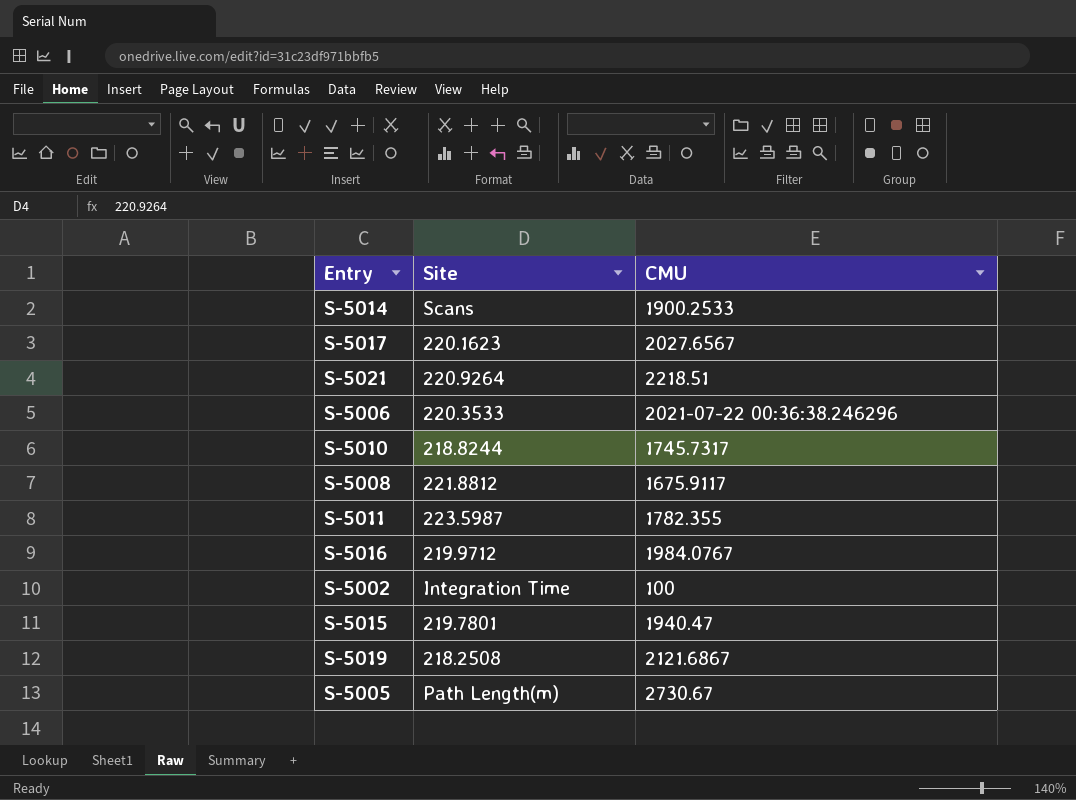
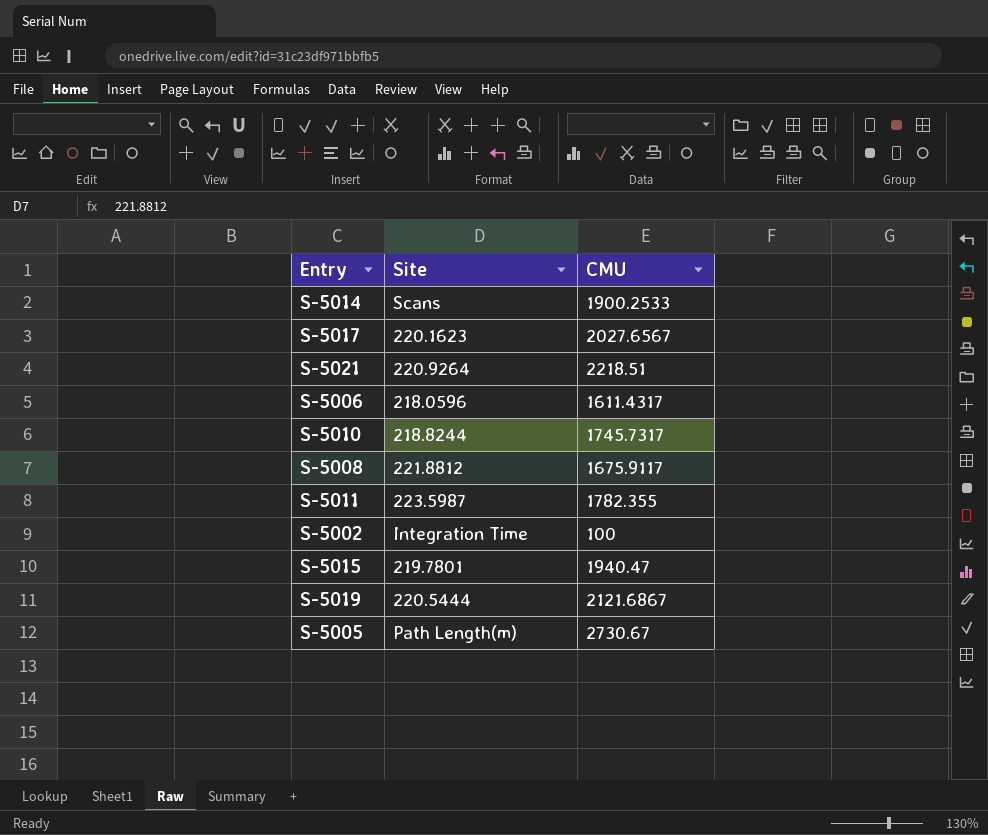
row S-5016: 219.9712 | 1984.0767 -> none
S-5006 | Site: 220.3533 -> 218.0596
S-5006 | CMU: 2021-07-22 00:36:38.246296 -> 1611.4317
S-5019 | Site: 218.2508 -> 220.5444

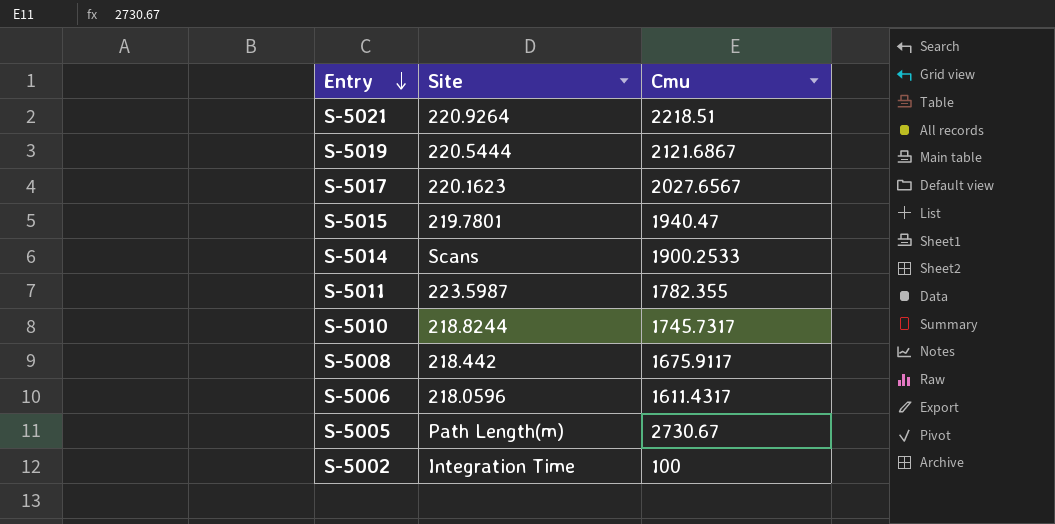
row order: none -> Entry descending
column name: CMU -> Cmu
S-5008 | Site: 221.8812 -> 218.442

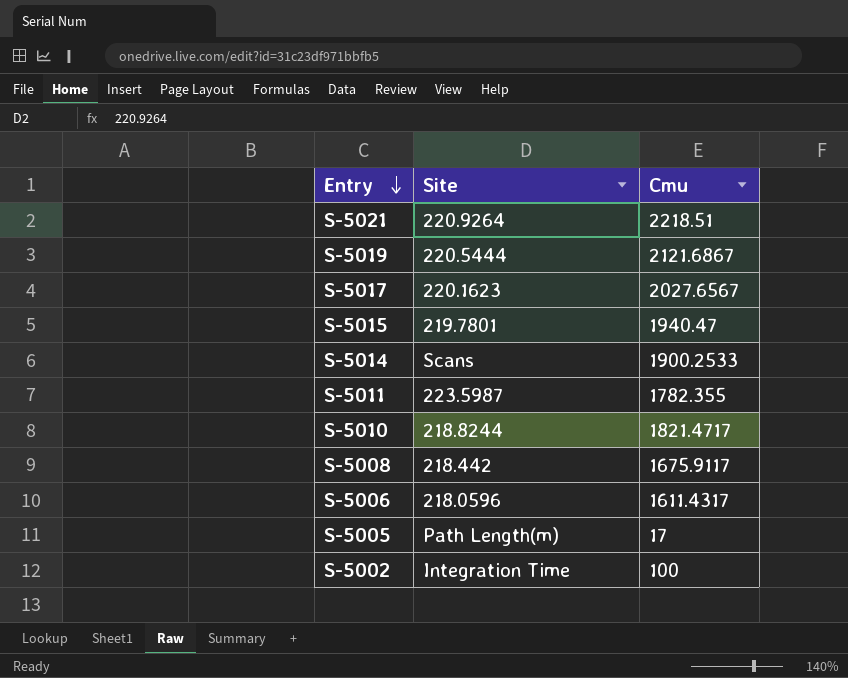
S-5010 | Cmu: 1745.7317 -> 1821.4717
S-5005 | Cmu: 2730.67 -> 17

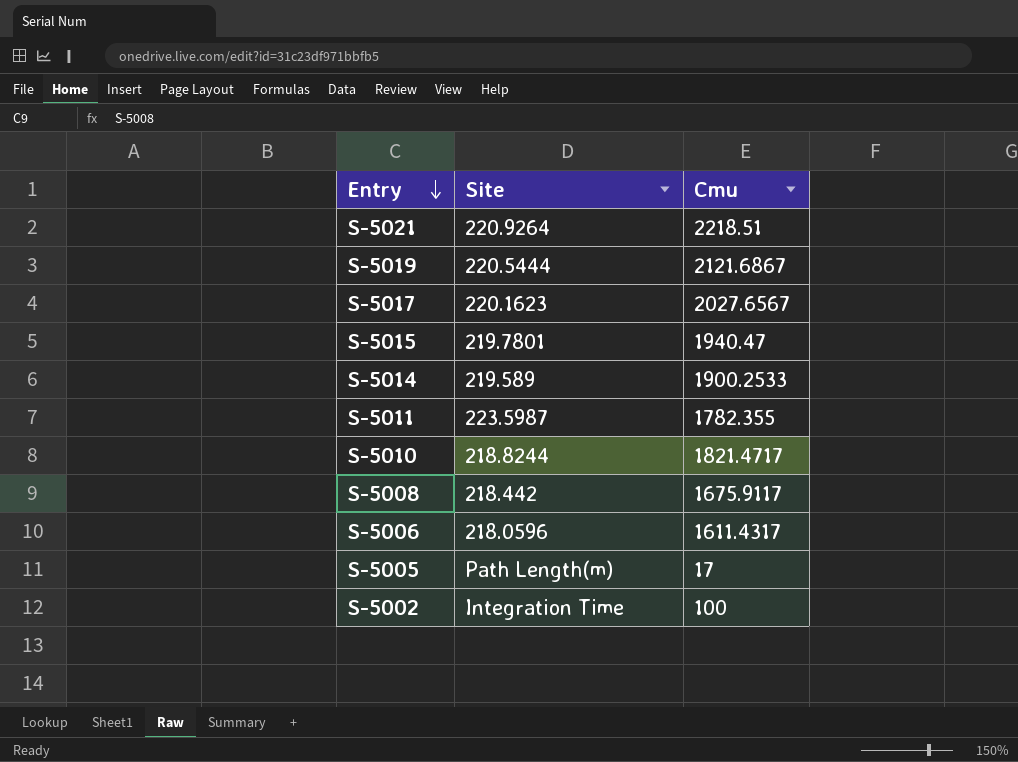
S-5014 | Site: Scans -> 219.589

